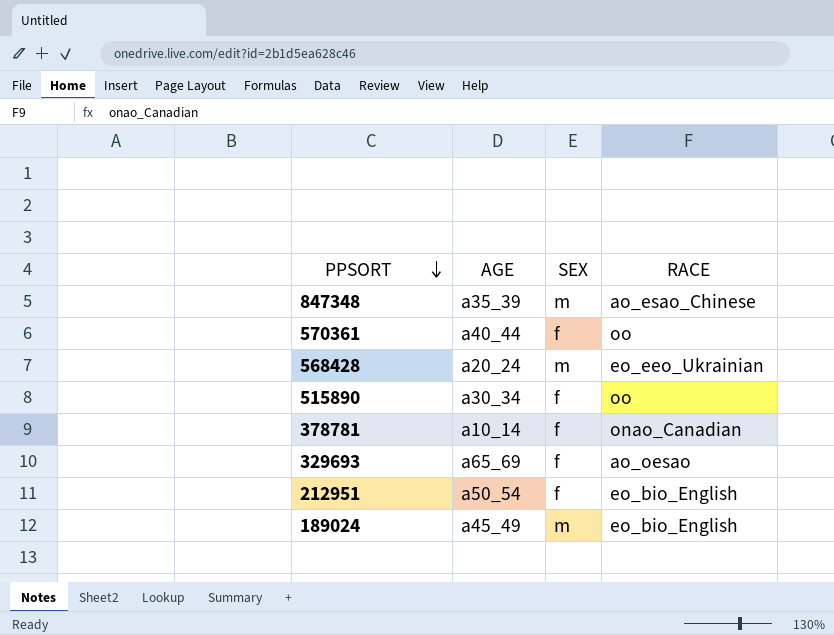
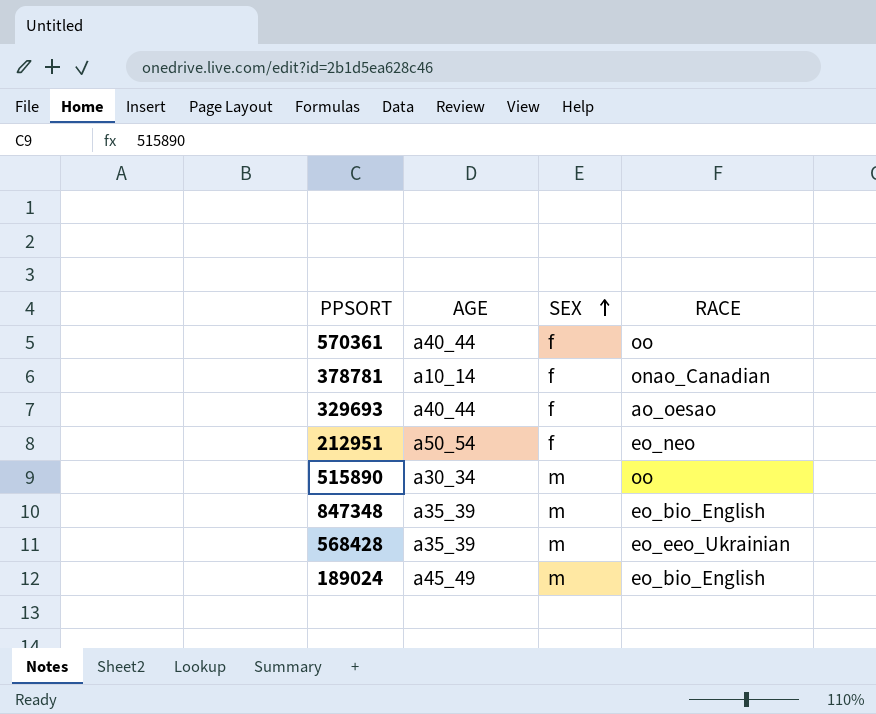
row order: PPSORT descending -> SEX ascending
329693 | AGE: a65_69 -> a40_44
212951 | RACE: eo_bio_English -> eo_neo
515890 | SEX: f -> m
847348 | RACE: ao_esao_Chinese -> eo_bio_English
568428 | AGE: a20_24 -> a35_39

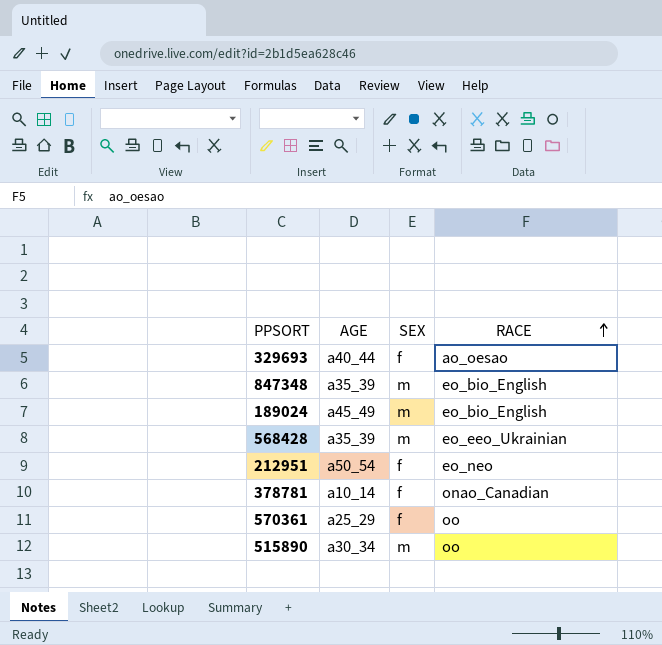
row order: SEX ascending -> RACE ascending
570361 | AGE: a40_44 -> a25_29

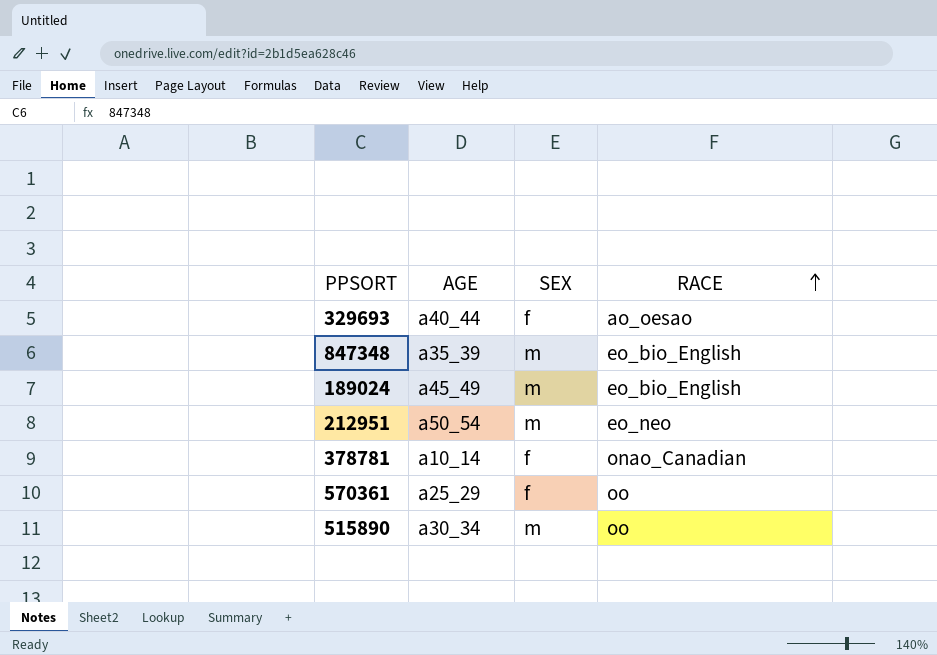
row 568428: a35_39 | m | eo_eeo_Ukrainian -> none
212951 | SEX: f -> m

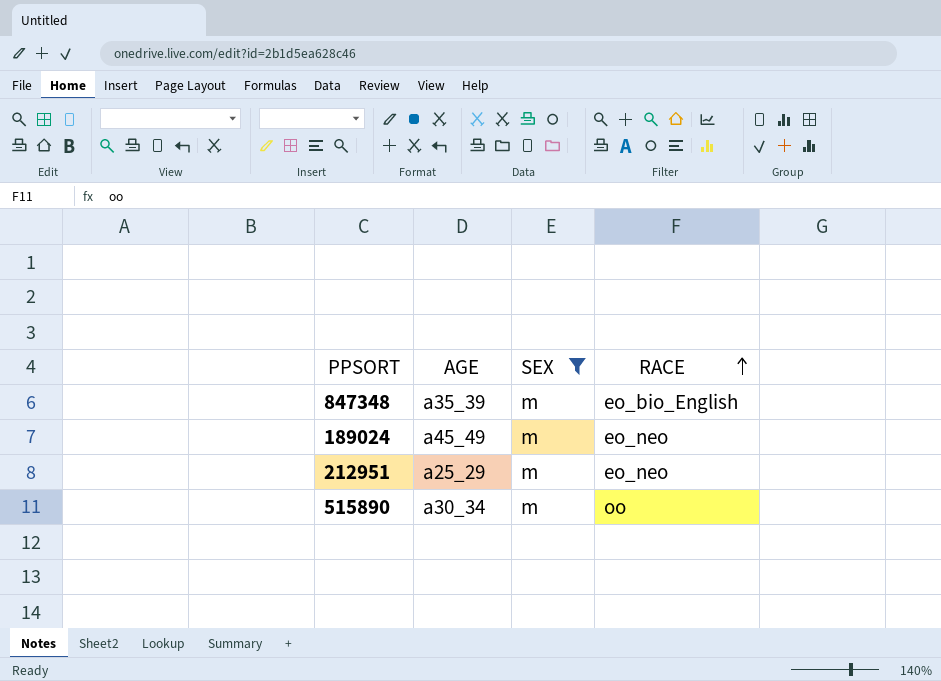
filter: none -> SEX = m
189024 | RACE: eo_bio_English -> eo_neo
212951 | AGE: a50_54 -> a25_29

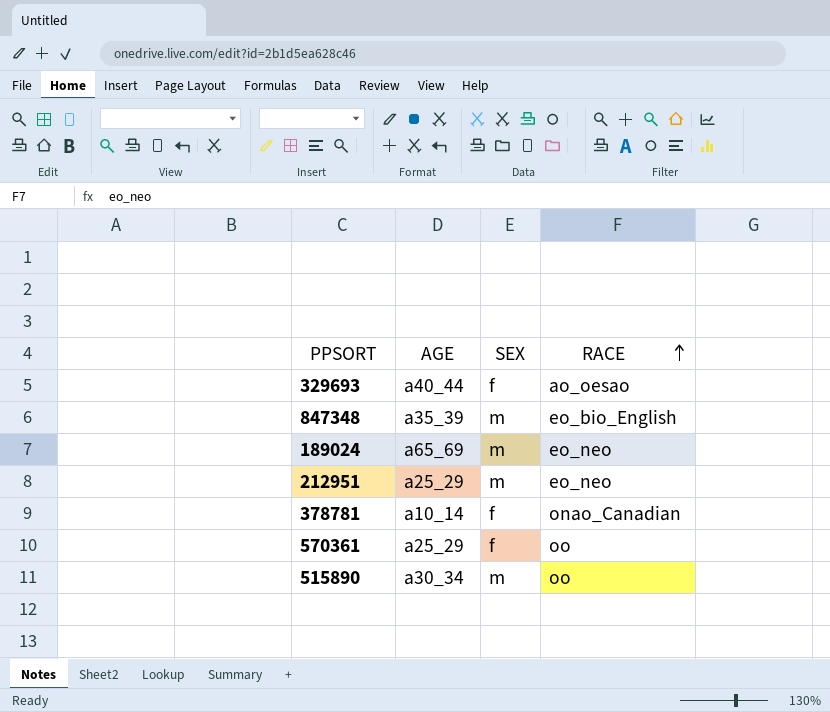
filter: SEX = m -> none
189024 | AGE: a45_49 -> a65_69

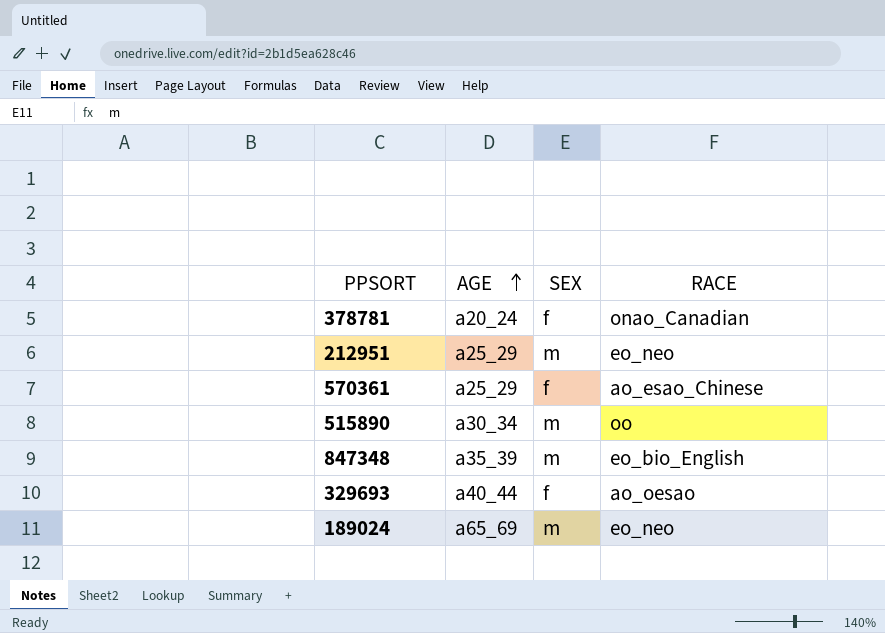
row order: RACE ascending -> AGE ascending
378781 | AGE: a10_14 -> a20_24
570361 | RACE: oo -> ao_esao_Chinese

